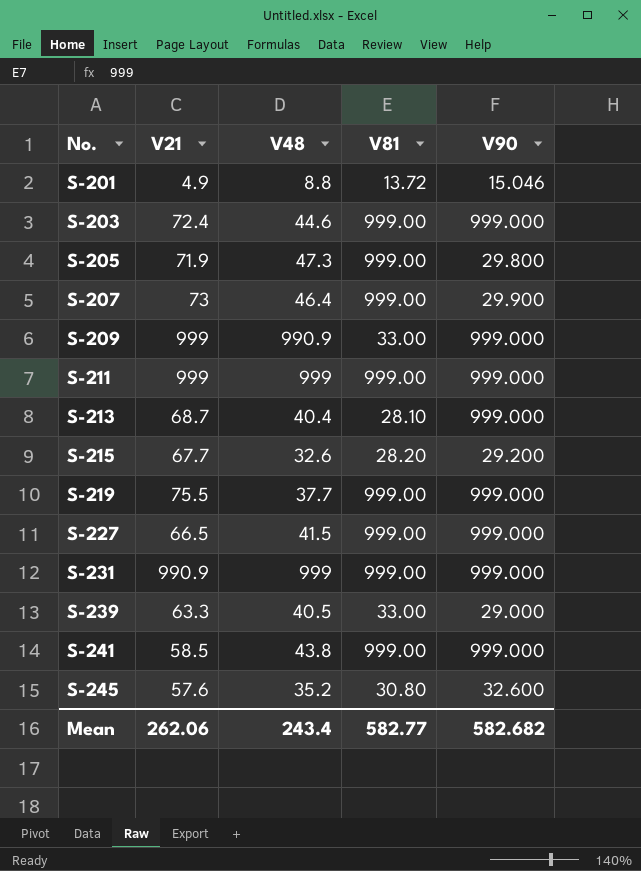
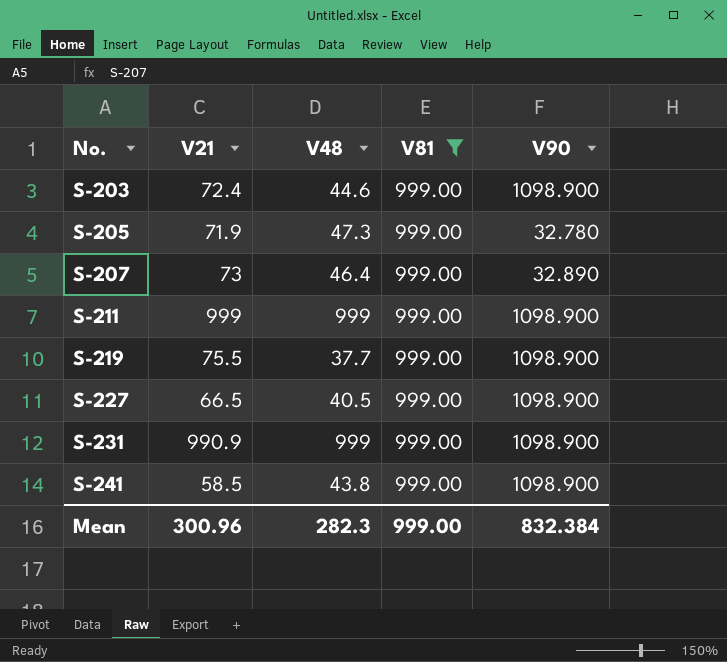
filter: none -> V81 = 999.00
S-203 | V90: 999.000 -> 1098.900
S-205 | V90: 29.800 -> 32.780
S-207 | V90: 29.900 -> 32.890
S-211 | V90: 999.000 -> 1098.900
S-219 | V90: 999.000 -> 1098.900
S-227 | V48: 41.5 -> 40.5
S-227 | V90: 999.000 -> 1098.900
S-231 | V90: 999.000 -> 1098.900
S-241 | V90: 999.000 -> 1098.900
Mean | V21: 262.06 -> 300.96
Mean | V48: 243.4 -> 282.3
Mean | V81: 582.77 -> 999.00
Mean | V90: 582.682 -> 832.384

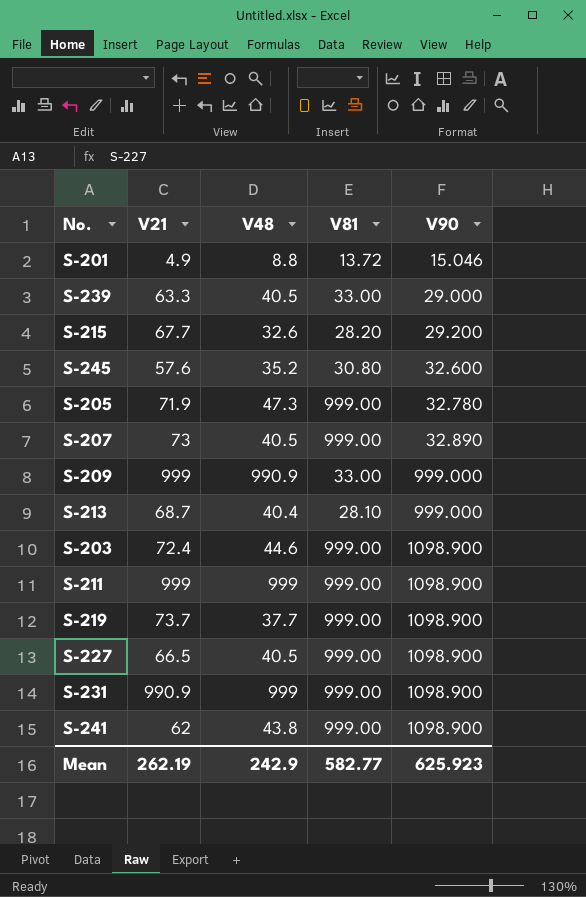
filter: V81 = 999.00 -> none
row order: No. ascending -> V90 ascending
S-207 | V48: 46.4 -> 40.5
S-219 | V21: 75.5 -> 73.7
S-241 | V21: 58.5 -> 62
Mean | V21: 300.96 -> 262.19
Mean | V48: 282.3 -> 242.9
Mean | V81: 999.00 -> 582.77
Mean | V90: 832.384 -> 625.923

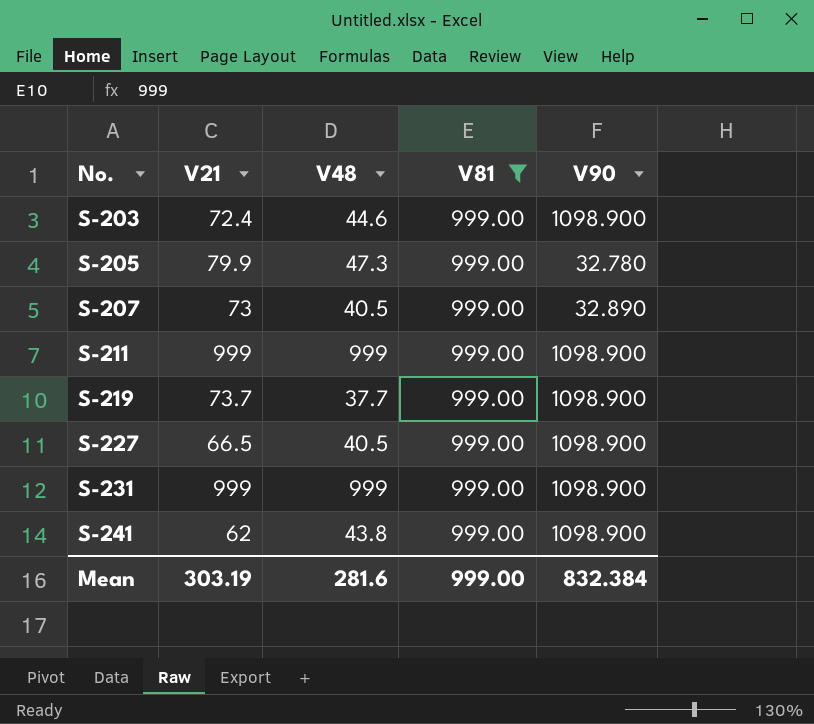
filter: none -> V81 = 999.00
row order: V90 ascending -> No. ascending
S-205 | V21: 71.9 -> 79.9
S-231 | V21: 990.9 -> 999
Mean | V21: 262.19 -> 303.19
Mean | V48: 242.9 -> 281.6
Mean | V81: 582.77 -> 999.00
Mean | V90: 625.923 -> 832.384

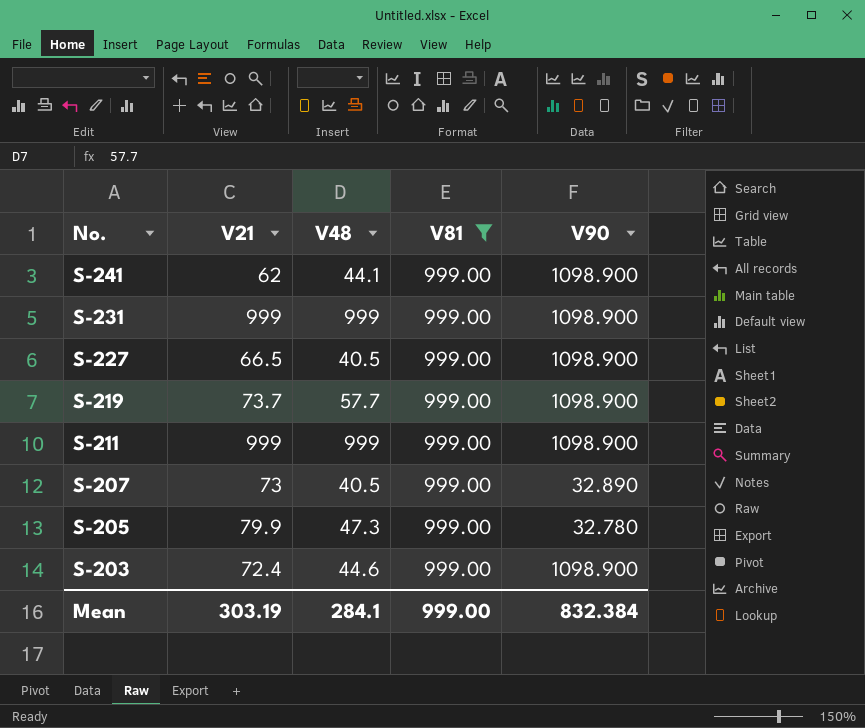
row order: No. ascending -> No. descending
S-241 | V48: 43.8 -> 44.1
S-219 | V48: 37.7 -> 57.7
Mean | V48: 281.6 -> 284.1

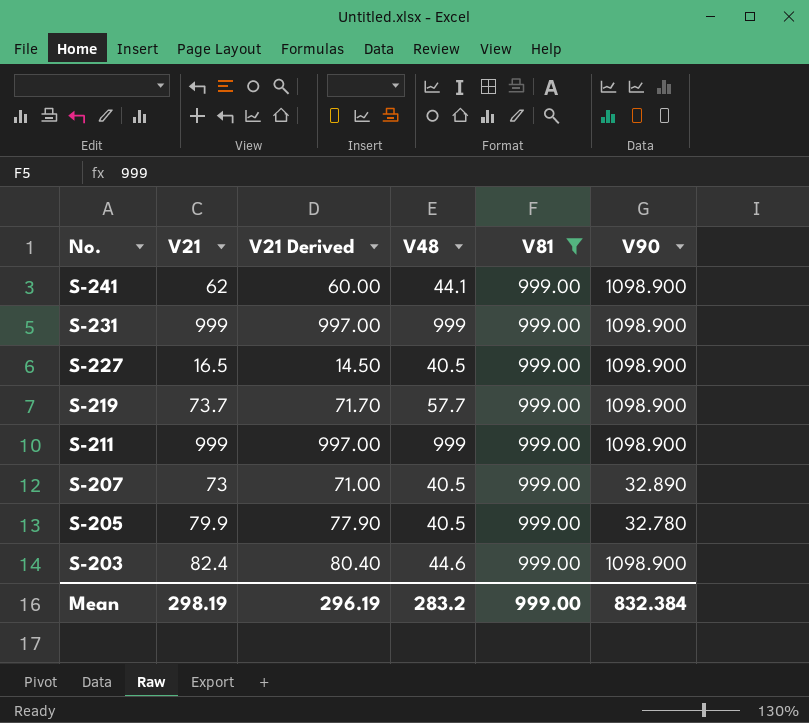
column V21 Derived | formula: none -> [V21] - 2
S-227 | V21: 66.5 -> 16.5
S-205 | V48: 47.3 -> 40.5
S-203 | V21: 72.4 -> 82.4
Mean | V21: 303.19 -> 298.19
Mean | V48: 284.1 -> 283.2

